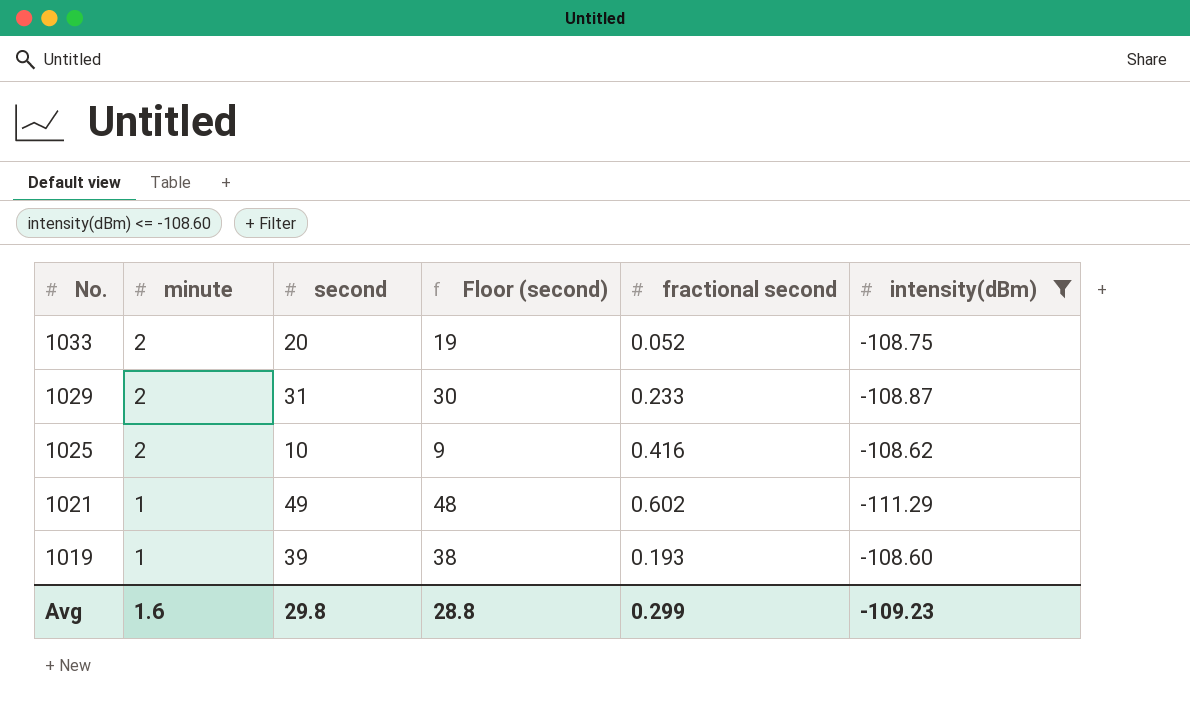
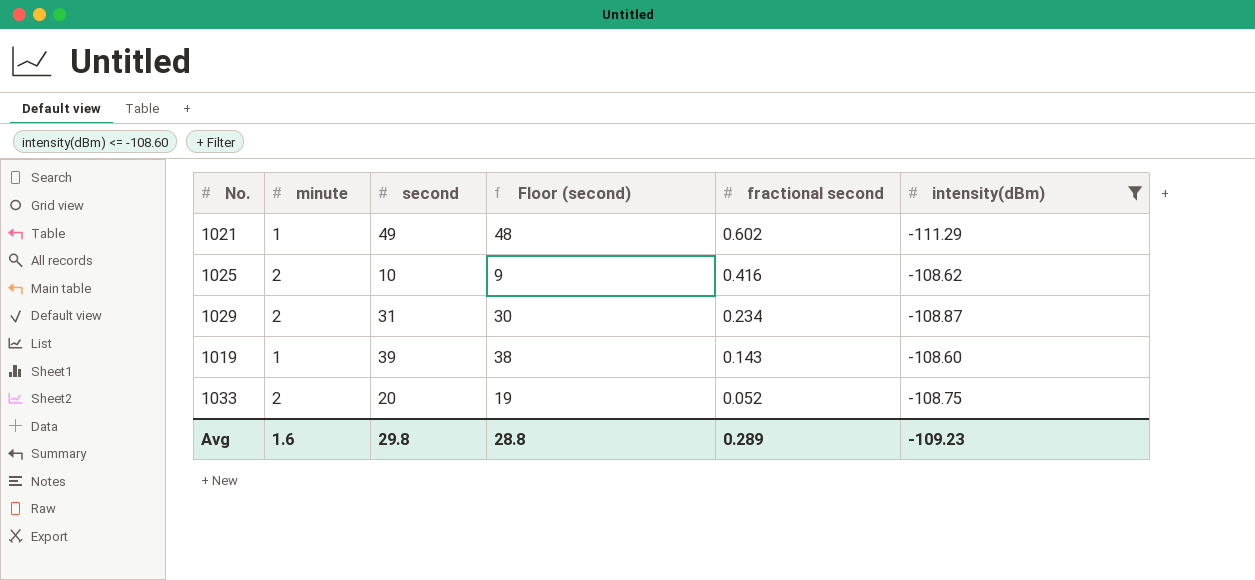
row order: No. descending -> fractional second descending
1029 | fractional second: 0.233 -> 0.234
1019 | fractional second: 0.193 -> 0.143
Avg | fractional second: 0.299 -> 0.289

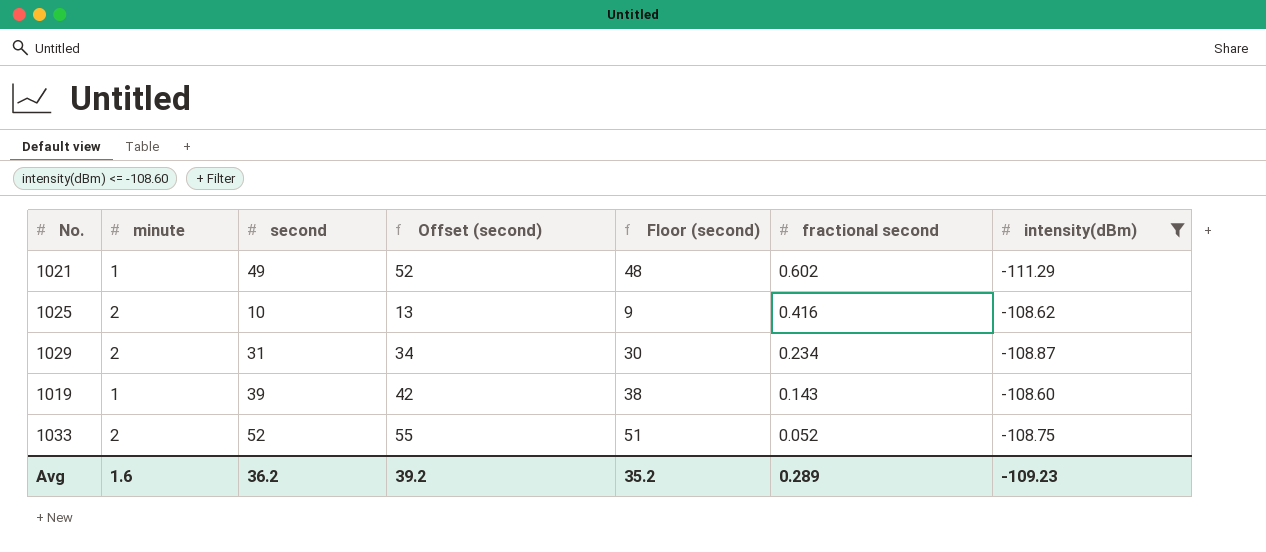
column Offset (second) | formula: none -> [second] + 3
1033 | second: 20 -> 52
1033 | Floor (second): 19 -> 51
Avg | second: 29.8 -> 36.2
Avg | Floor (second): 28.8 -> 35.2

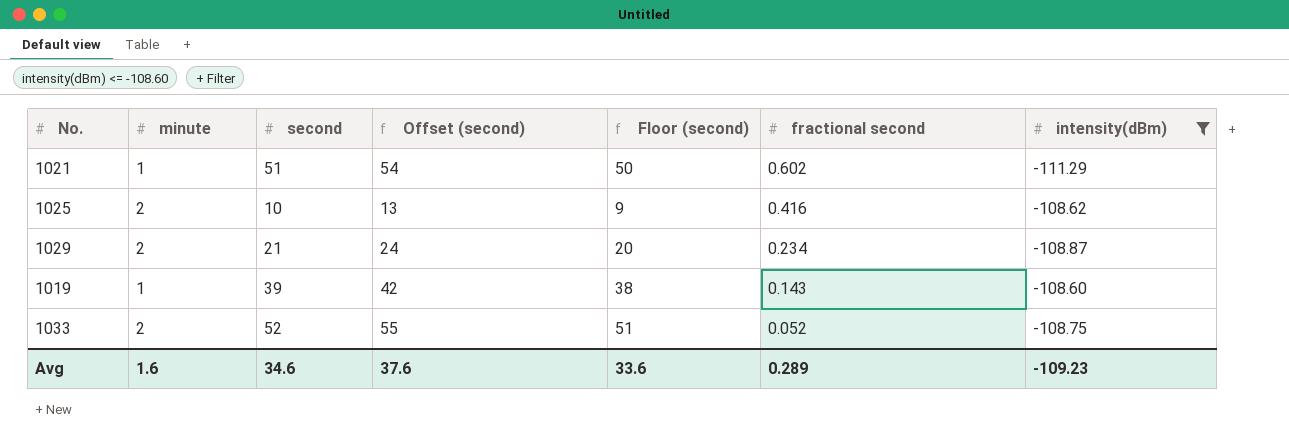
1021 | second: 49 -> 51
1021 | Offset (second): 52 -> 54
1021 | Floor (second): 48 -> 50
1029 | second: 31 -> 21
1029 | Offset (second): 34 -> 24
1029 | Floor (second): 30 -> 20
Avg | second: 36.2 -> 34.6
Avg | Offset (second): 39.2 -> 37.6
Avg | Floor (second): 35.2 -> 33.6

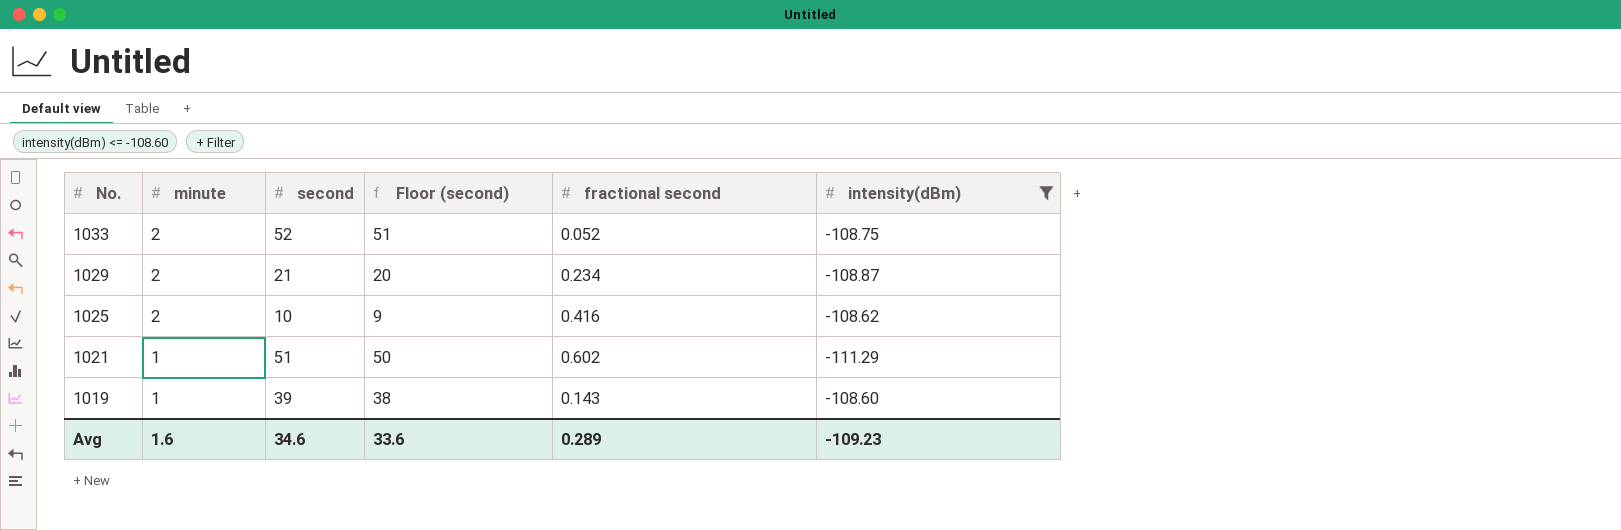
row order: fractional second descending -> No. descending
column Offset (second) | formula: [second] + 3 -> none

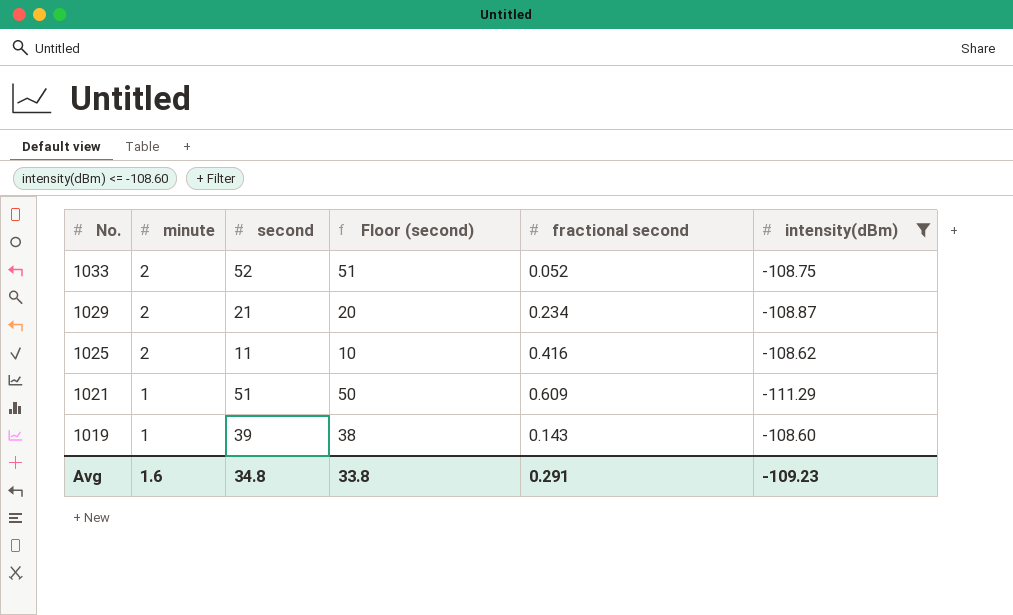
1025 | second: 10 -> 11
1025 | Floor (second): 9 -> 10
1021 | fractional second: 0.602 -> 0.609
Avg | second: 34.6 -> 34.8
Avg | Floor (second): 33.6 -> 33.8
Avg | fractional second: 0.289 -> 0.291

